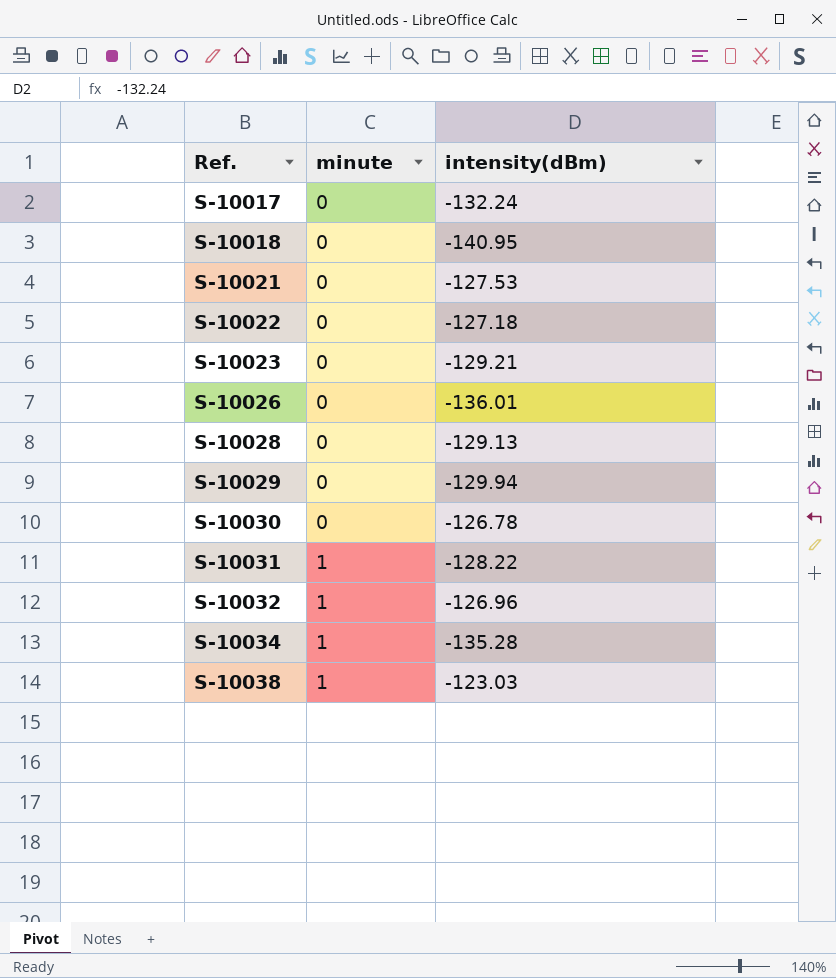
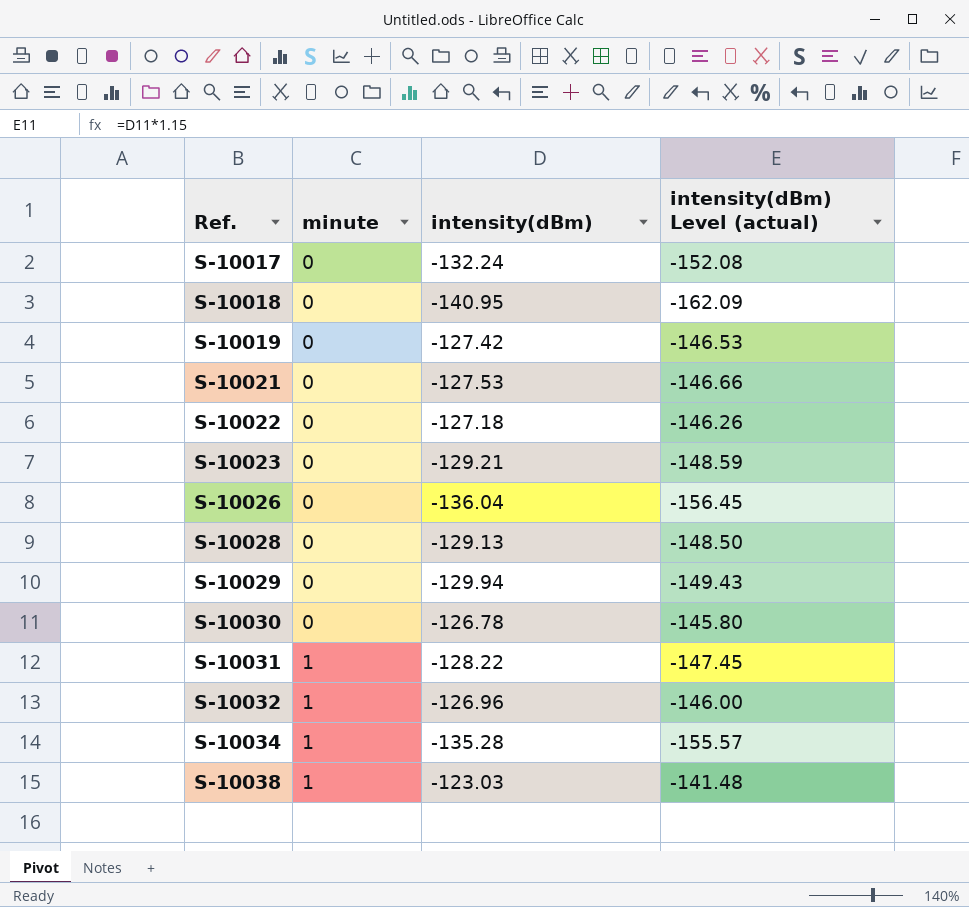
column intensity(dBm) Level (actual) | formula: none -> [intensity(dBm)] * 1.15
row S-10019: none -> 0 | -127.42 | -146.53
S-10026 | intensity(dBm): -136.01 -> -136.04

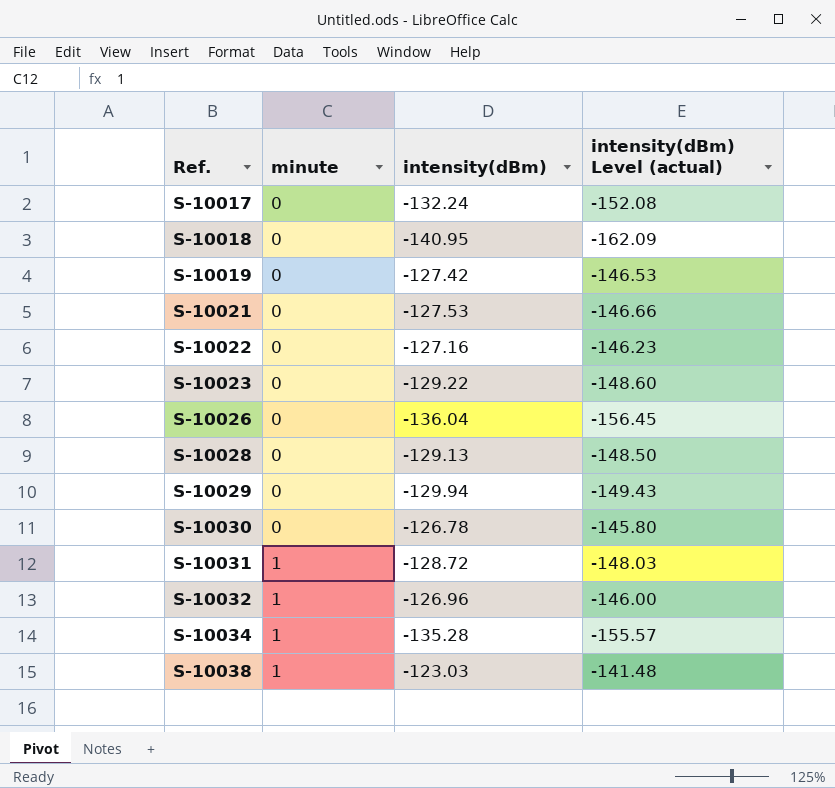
S-10022 | intensity(dBm): -127.18 -> -127.16
S-10022 | intensity(dBm) Level (actual): -146.26 -> -146.23
S-10023 | intensity(dBm): -129.21 -> -129.22
S-10023 | intensity(dBm) Level (actual): -148.59 -> -148.60
S-10031 | intensity(dBm): -128.22 -> -128.72
S-10031 | intensity(dBm) Level (actual): -147.45 -> -148.03

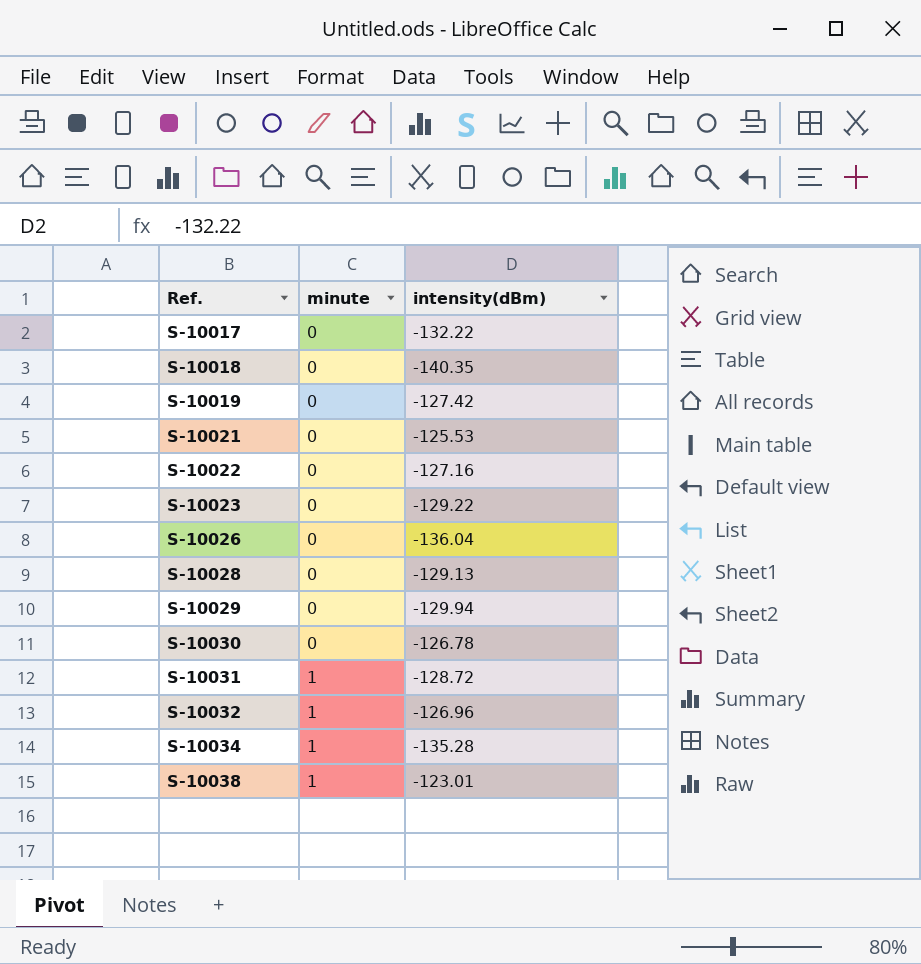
column intensity(dBm) Level (actual) | formula: [intensity(dBm)] * 1.15 -> none
S-10017 | intensity(dBm): -132.24 -> -132.22
S-10018 | intensity(dBm): -140.95 -> -140.35
S-10021 | intensity(dBm): -127.53 -> -125.53
S-10038 | intensity(dBm): -123.03 -> -123.01

